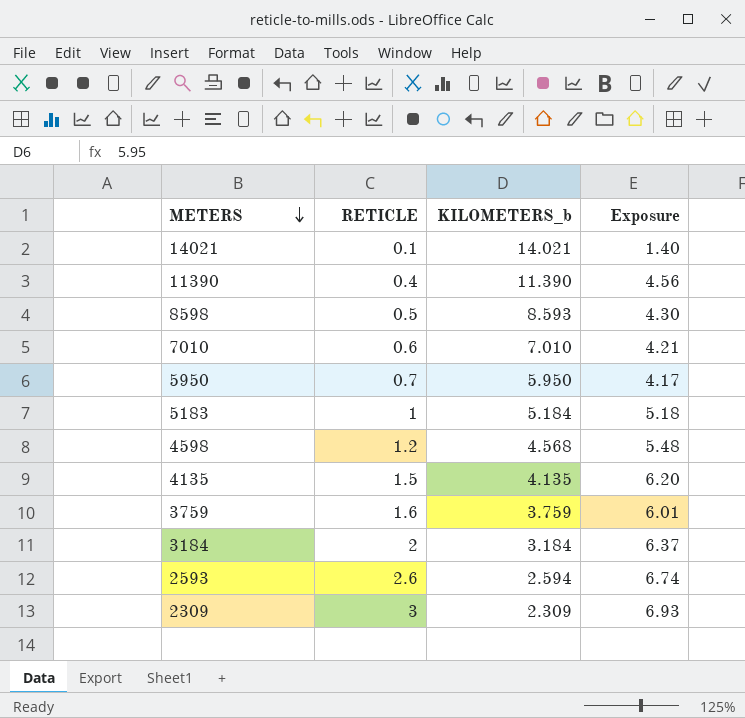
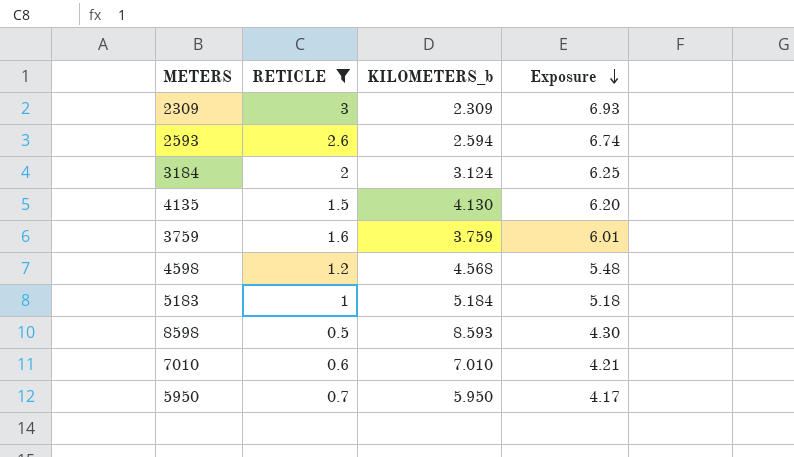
filter: none -> RETICLE >= 0.5
row order: METERS descending -> Exposure descending
3184 | KILOMETERS_b: 3.184 -> 3.124
3184 | Exposure: 6.37 -> 6.25
4135 | KILOMETERS_b: 4.135 -> 4.130

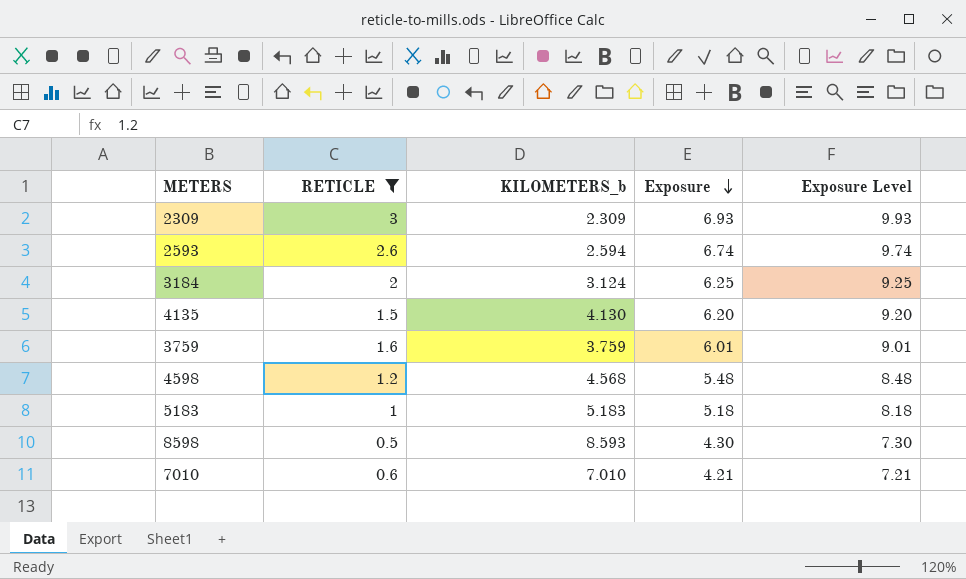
column Exposure Level | formula: none -> [Exposure] + 3
row 5950: 0.7 | 5.950 | 4.17 -> none
5183 | KILOMETERS_b: 5.184 -> 5.183

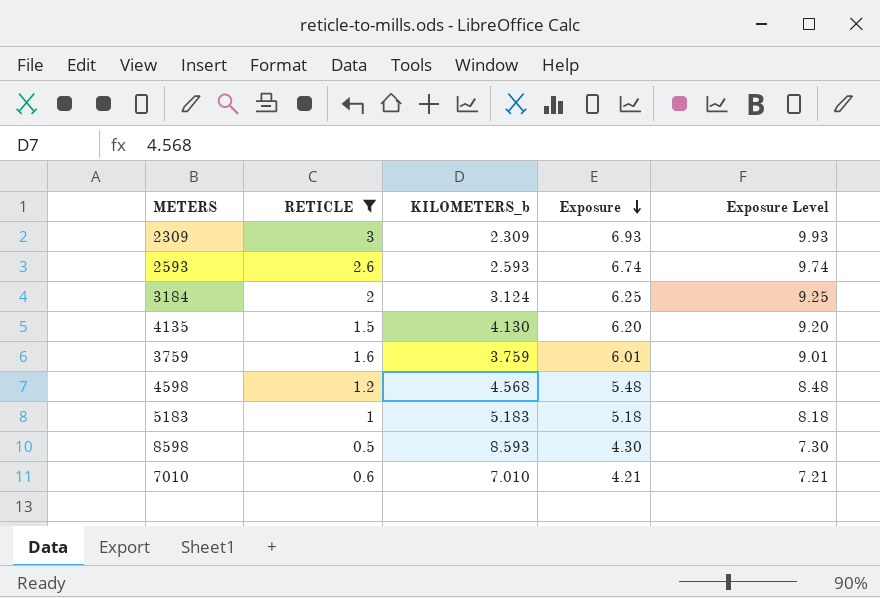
2593 | KILOMETERS_b: 2.594 -> 2.593

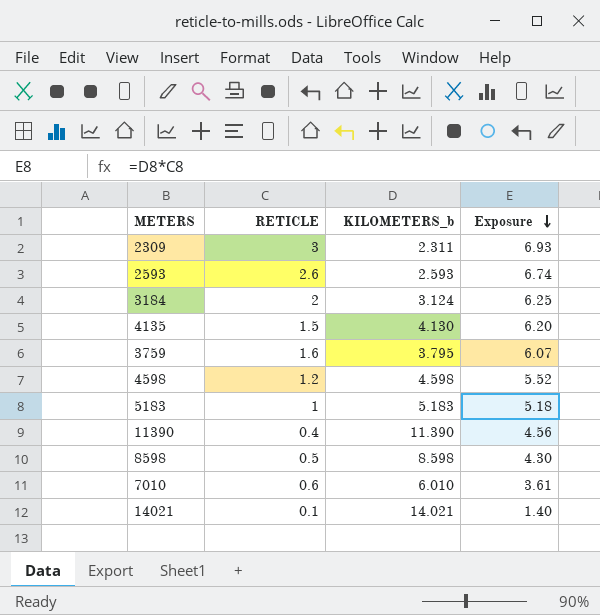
filter: RETICLE >= 0.5 -> none
column Exposure Level | formula: [Exposure] + 3 -> none
2309 | KILOMETERS_b: 2.309 -> 2.311
3759 | KILOMETERS_b: 3.759 -> 3.795
3759 | Exposure: 6.01 -> 6.07
4598 | KILOMETERS_b: 4.568 -> 4.598
4598 | Exposure: 5.48 -> 5.52
8598 | KILOMETERS_b: 8.593 -> 8.598
7010 | KILOMETERS_b: 7.010 -> 6.010
7010 | Exposure: 4.21 -> 3.61

